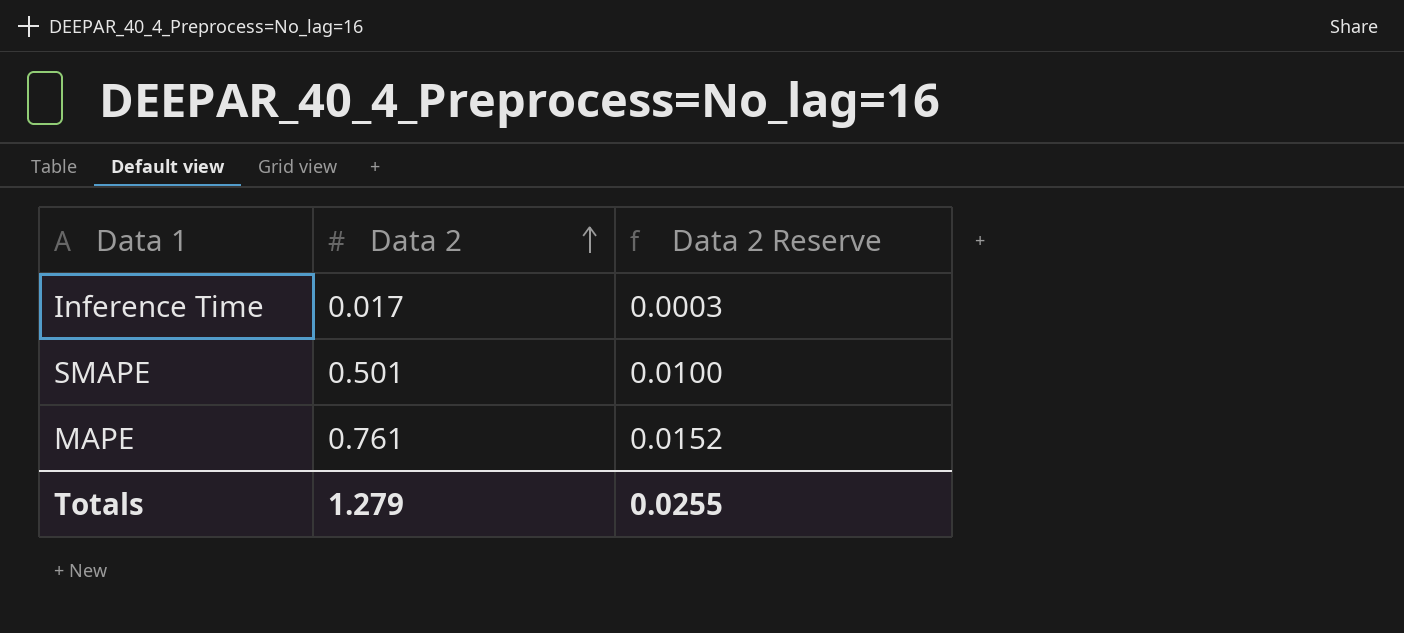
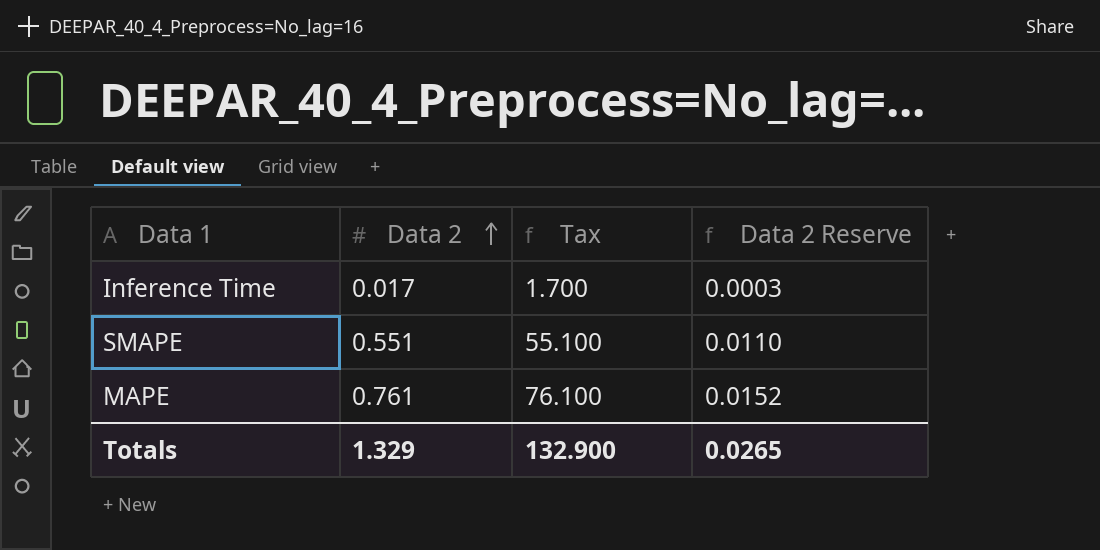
column Tax | formula: none -> [Data 2] * 100
SMAPE | Data 2: 0.501 -> 0.551
SMAPE | Data 2 Reserve: 0.0100 -> 0.0110
Totals | Data 2: 1.279 -> 1.329
Totals | Data 2 Reserve: 0.0255 -> 0.0265

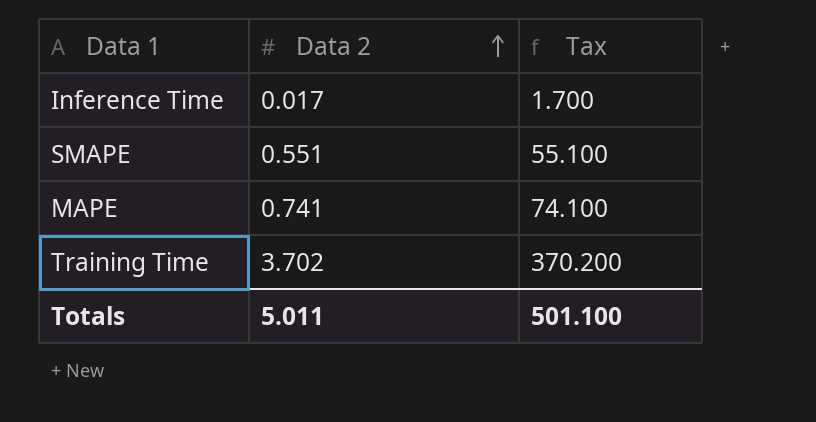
column Data 2 Reserve | formula: [Data 2] * 0.02 -> none
MAPE | Data 2: 0.761 -> 0.741
MAPE | Tax: 76.100 -> 74.100
row Training Time: none -> 3.702 | 370.200
Totals | Data 2: 1.329 -> 5.011
Totals | Tax: 132.900 -> 501.100

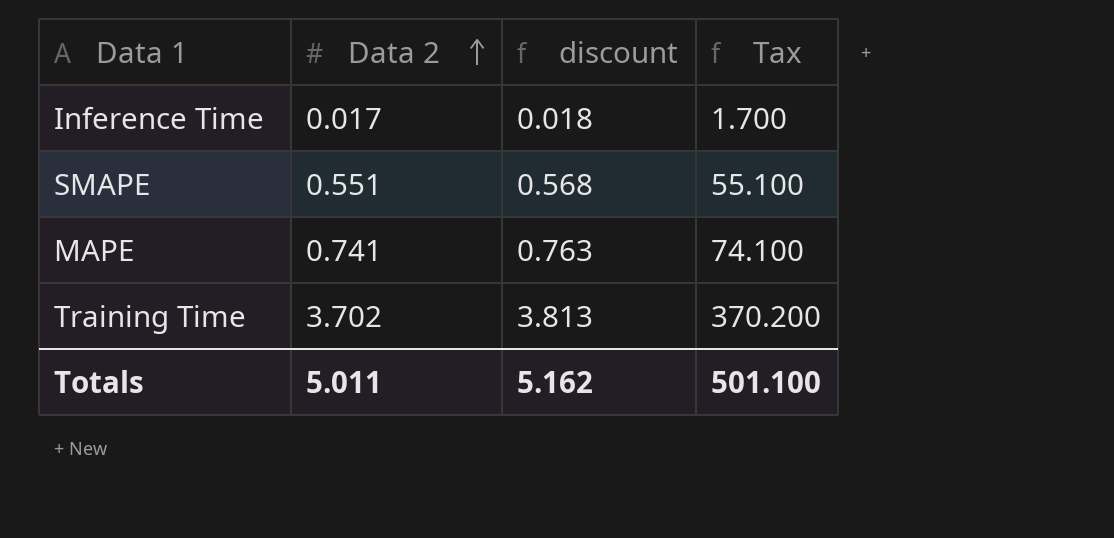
column discount | formula: none -> [Data 2] * 1.03

